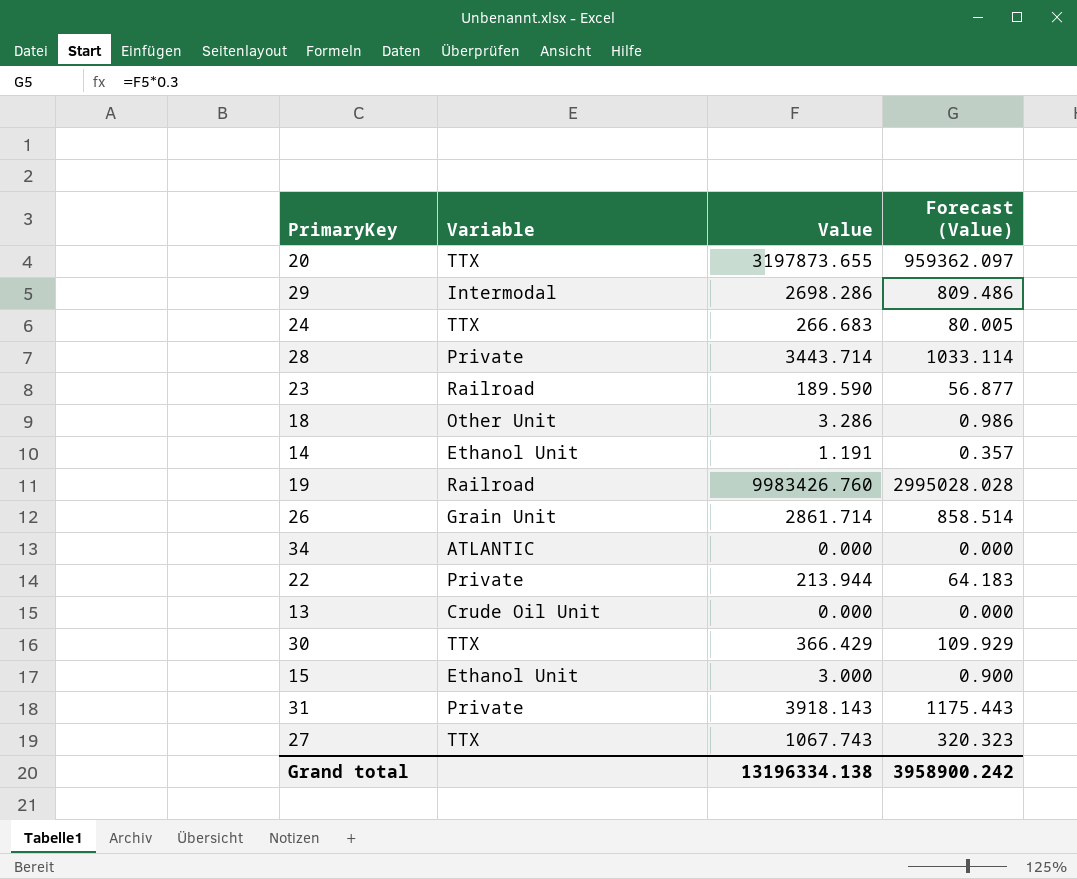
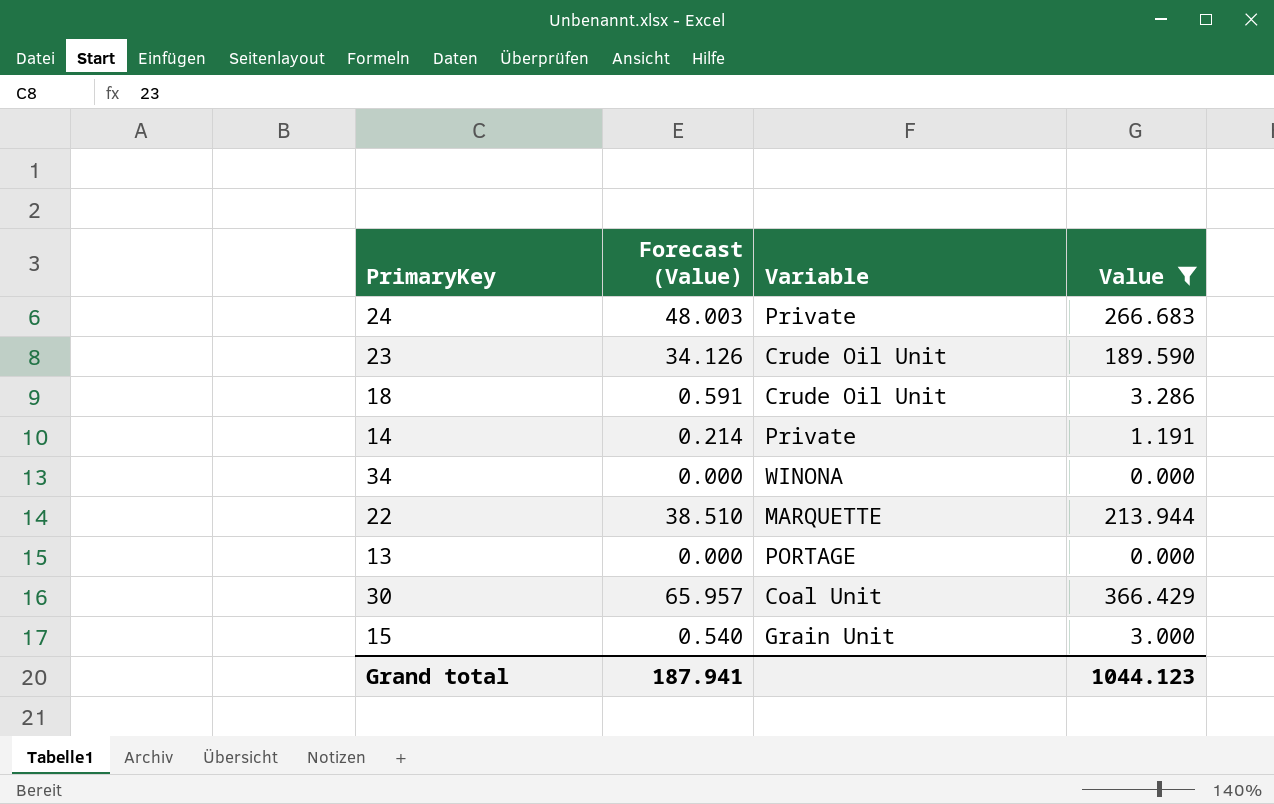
filter: none -> Value <= 366.429
column Forecast (Value) | formula: [Value] * 0.3 -> [Value] * 0.18
column Forecast (Value) | position: 4 -> 2
24 | Variable: TTX -> Private
23 | Variable: Railroad -> Crude Oil Unit
18 | Variable: Other Unit -> Crude Oil Unit
14 | Variable: Ethanol Unit -> Private
34 | Variable: ATLANTIC -> WINONA
22 | Variable: Private -> MARQUETTE
13 | Variable: Crude Oil Unit -> PORTAGE
30 | Variable: TTX -> Coal Unit
15 | Variable: Ethanol Unit -> Grain Unit
Grand total | Forecast (Value): 3958900.242 -> 187.941
Grand total | Value: 13196334.138 -> 1044.123

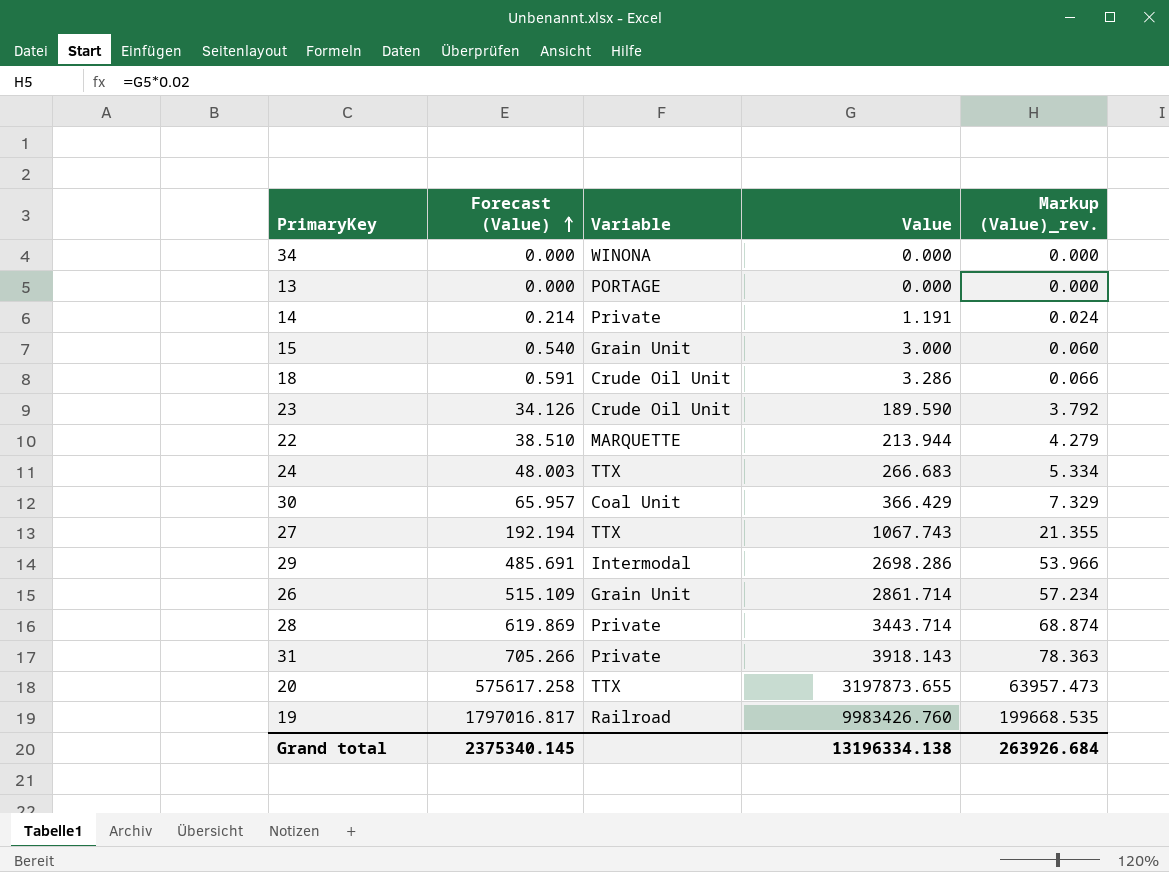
filter: Value <= 366.429 -> none
row order: none -> Forecast (Value) ascending
column Markup (Value)_rev. | formula: none -> [Value] * 0.02
24 | Variable: Private -> TTX
Grand total | Forecast (Value): 187.941 -> 2375340.145
Grand total | Value: 1044.123 -> 13196334.138

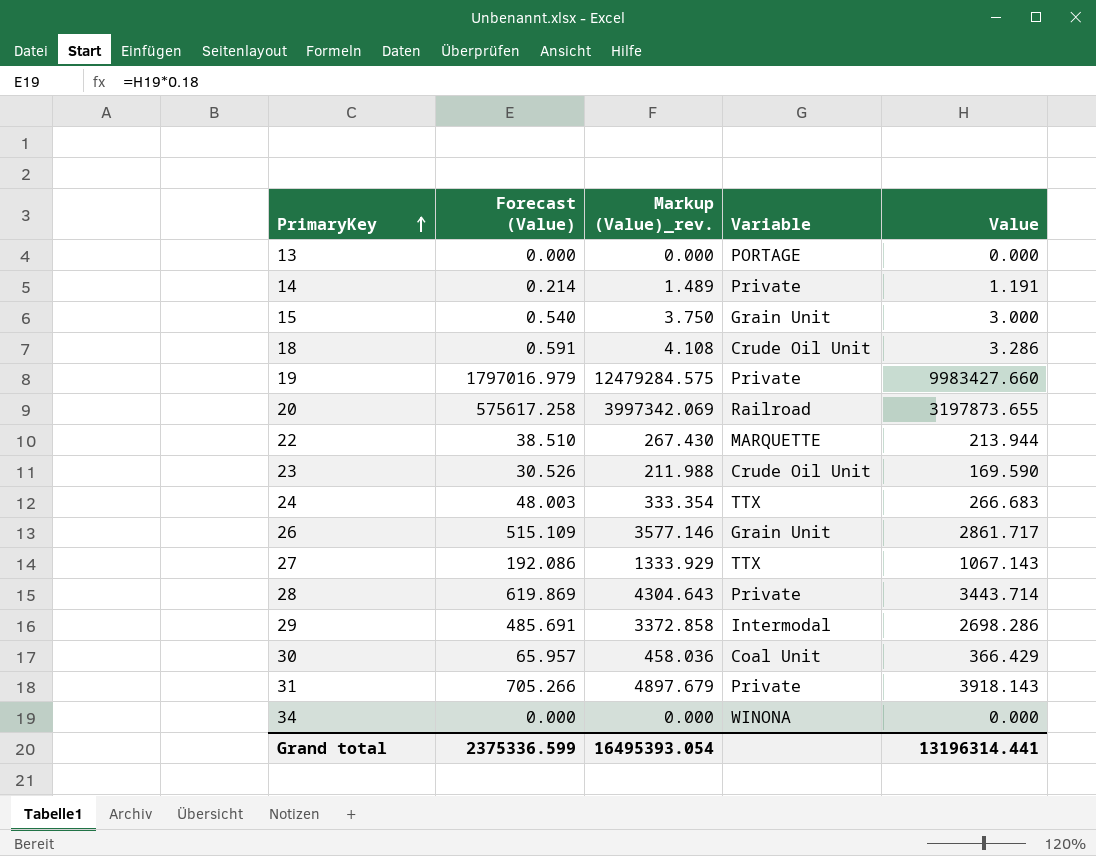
row order: Forecast (Value) ascending -> PrimaryKey ascending
column Markup (Value)_rev. | formula: [Value] * 0.02 -> [Value] * 1.25
column Markup (Value)_rev. | position: 5 -> 3
19 | Forecast (Value): 1797016.817 -> 1797016.979
19 | Variable: Railroad -> Private
19 | Value: 9983426.760 -> 9983427.660
20 | Variable: TTX -> Railroad
23 | Forecast (Value): 34.126 -> 30.526
23 | Value: 189.590 -> 169.590
26 | Value: 2861.714 -> 2861.717
27 | Forecast (Value): 192.194 -> 192.086
27 | Value: 1067.743 -> 1067.143
Grand total | Forecast (Value): 2375340.145 -> 2375336.599
Grand total | Markup (Value)_rev.: 263926.684 -> 16495393.054
Grand total | Value: 13196334.138 -> 13196314.441

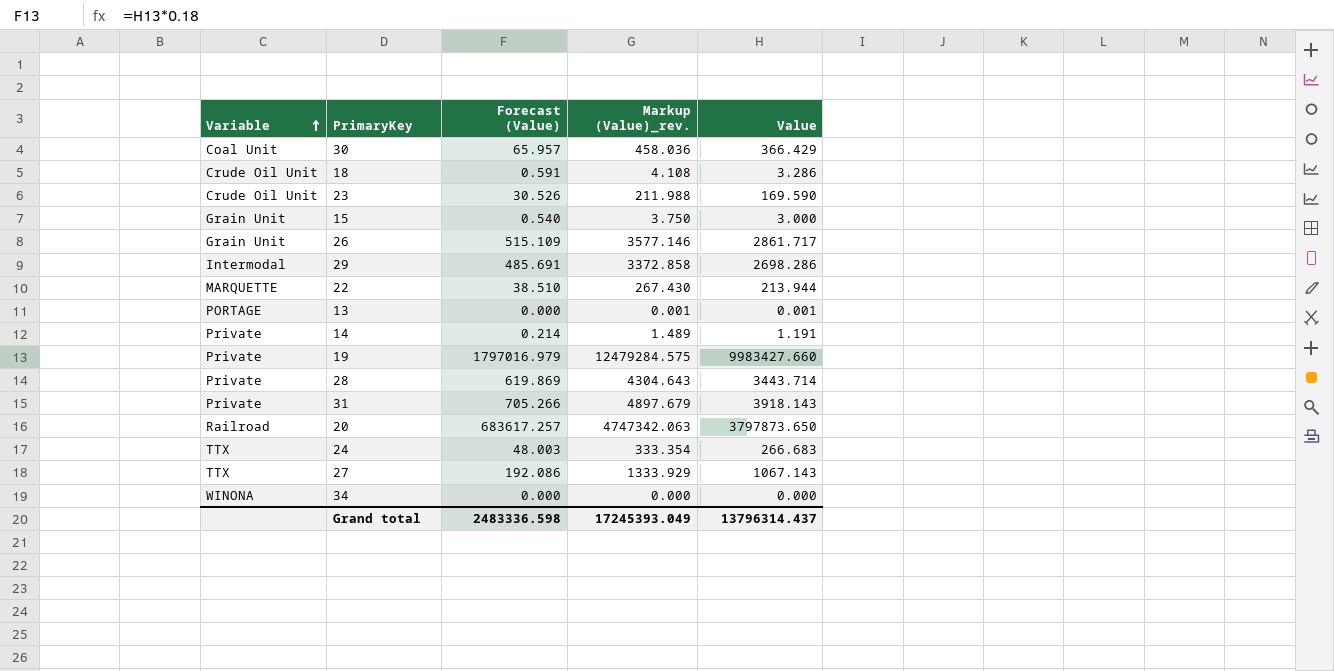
row order: PrimaryKey ascending -> Variable ascending
column Variable | position: 4 -> 1
13 | Markup (Value)_rev.: 0.000 -> 0.001
13 | Value: 0.000 -> 0.001
20 | Forecast (Value): 575617.258 -> 683617.257
20 | Markup (Value)_rev.: 3997342.069 -> 4747342.063
20 | Value: 3197873.655 -> 3797873.650
Grand total | Forecast (Value): 2375336.599 -> 2483336.598
Grand total | Markup (Value)_rev.: 16495393.054 -> 17245393.049
Grand total | Value: 13196314.441 -> 13796314.437

